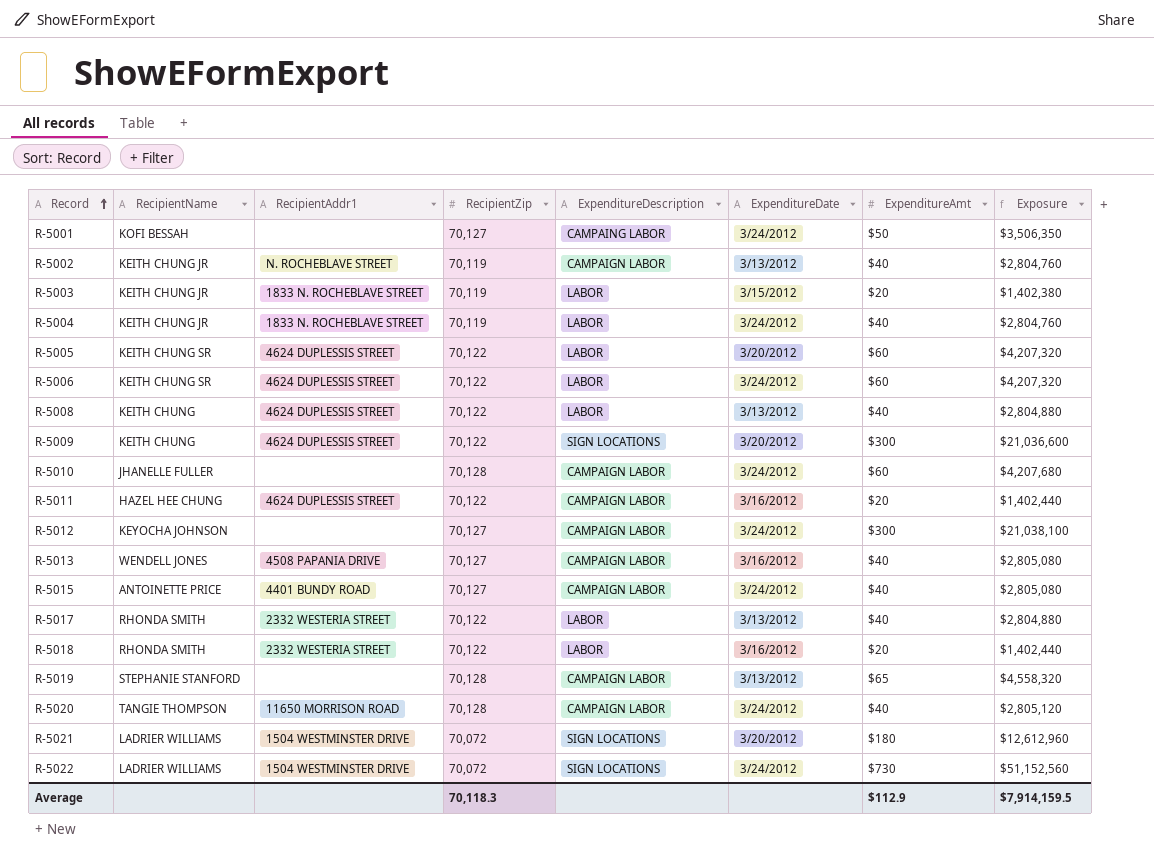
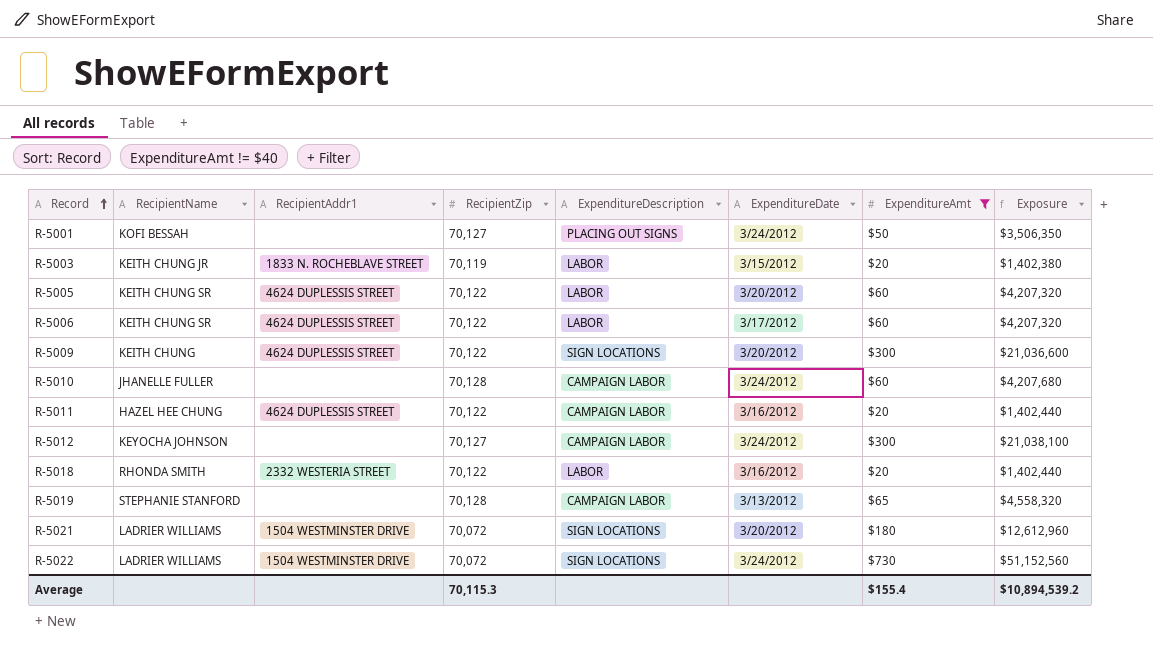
filter: none -> ExpenditureAmt != $40
R-5001 | ExpenditureDescription: CAMPAING LABOR -> PLACING OUT SIGNS
R-5006 | ExpenditureDate: 3/24/2012 -> 3/17/2012
Average | RecipientZip: 70,118.3 -> 70,115.3
Average | ExpenditureAmt: $112.9 -> $155.4
Average | Exposure: $7,914,159.5 -> $10,894,539.2

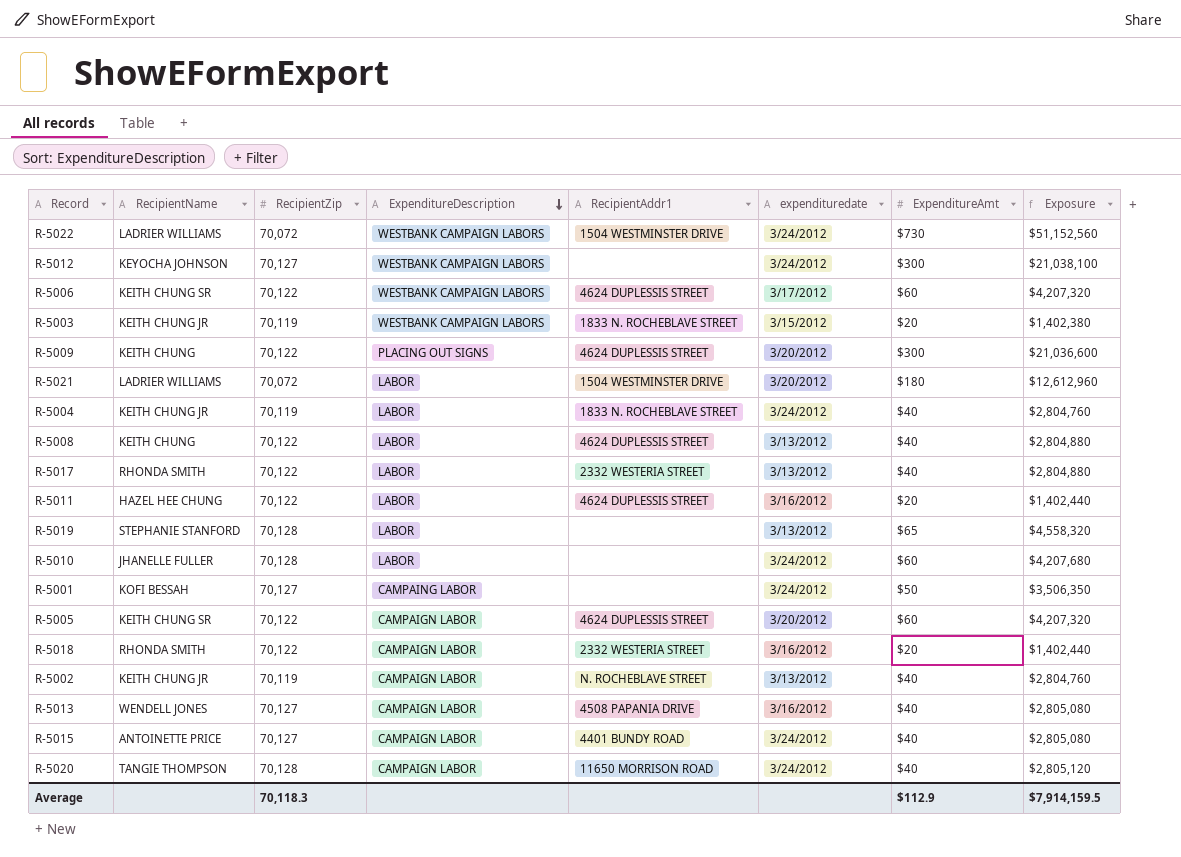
filter: ExpenditureAmt != $40 -> none
row order: Record ascending -> ExpenditureDescription descending
column RecipientAddr1 | position: 3 -> 5
column name: ExpenditureDate -> expendituredate
R-5022 | ExpenditureDescription: SIGN LOCATIONS -> WESTBANK CAMPAIGN LABORS
R-5012 | ExpenditureDescription: CAMPAIGN LABOR -> WESTBANK CAMPAIGN LABORS
R-5006 | ExpenditureDescription: LABOR -> WESTBANK CAMPAIGN LABORS
R-5003 | ExpenditureDescription: LABOR -> WESTBANK CAMPAIGN LABORS
R-5009 | ExpenditureDescription: SIGN LOCATIONS -> PLACING OUT SIGNS
R-5021 | ExpenditureDescription: SIGN LOCATIONS -> LABOR
R-5011 | ExpenditureDescription: CAMPAIGN LABOR -> LABOR
R-5019 | ExpenditureDescription: CAMPAIGN LABOR -> LABOR
R-5010 | ExpenditureDescription: CAMPAIGN LABOR -> LABOR
R-5001 | ExpenditureDescription: PLACING OUT SIGNS -> CAMPAING LABOR
R-5005 | ExpenditureDescription: LABOR -> CAMPAIGN LABOR
R-5018 | ExpenditureDescription: LABOR -> CAMPAIGN LABOR
Average | RecipientZip: 70,115.3 -> 70,118.3
Average | ExpenditureAmt: $155.4 -> $112.9
Average | Exposure: $10,894,539.2 -> $7,914,159.5

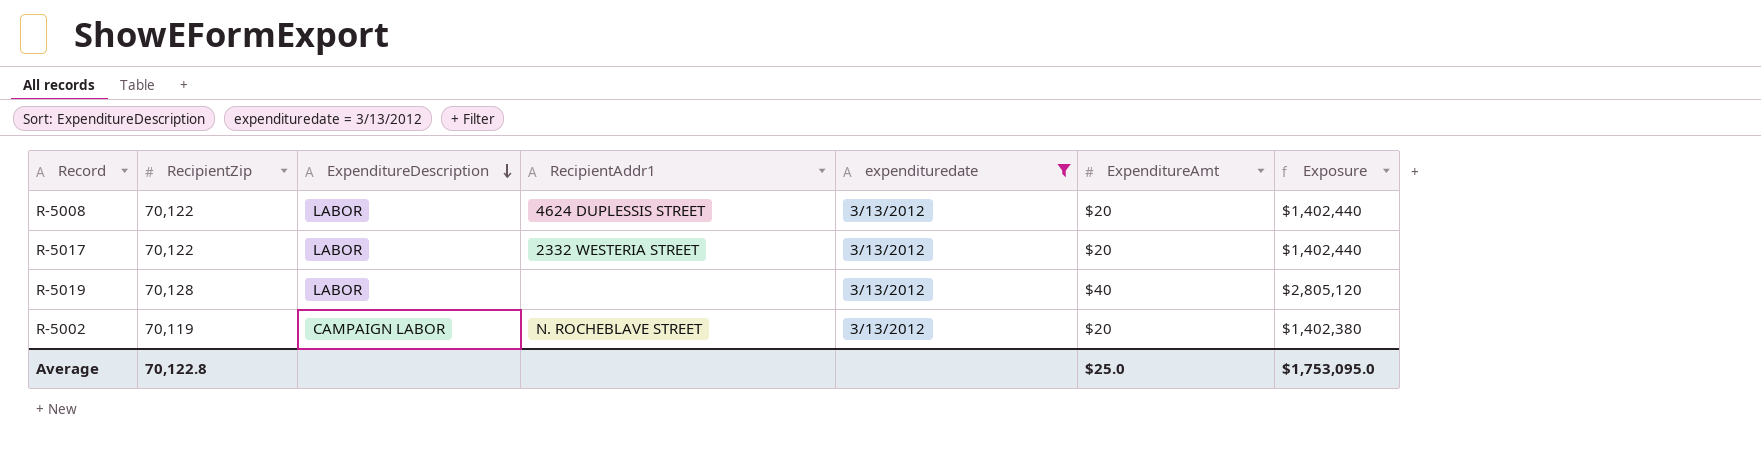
filter: none -> expendituredate = 3/13/2012
column RecipientName | position: 2 -> none
R-5008 | ExpenditureAmt: $40 -> $20
R-5008 | Exposure: $2,804,880 -> $1,402,440
R-5017 | ExpenditureAmt: $40 -> $20
R-5017 | Exposure: $2,804,880 -> $1,402,440
R-5019 | ExpenditureAmt: $65 -> $40
R-5019 | Exposure: $4,558,320 -> $2,805,120
R-5002 | ExpenditureAmt: $40 -> $20
R-5002 | Exposure: $2,804,760 -> $1,402,380
Average | RecipientZip: 70,118.3 -> 70,122.8
Average | ExpenditureAmt: $112.9 -> $25.0
Average | Exposure: $7,914,159.5 -> $1,753,095.0

